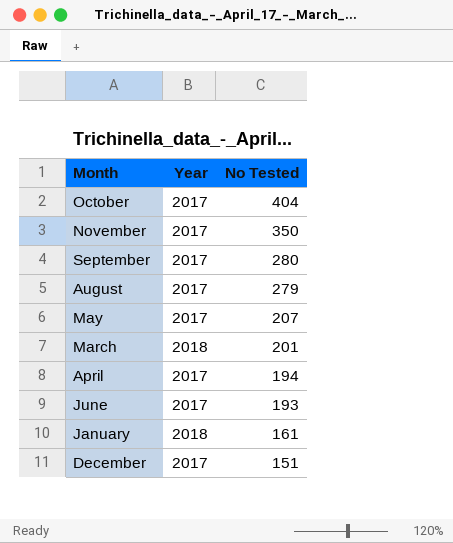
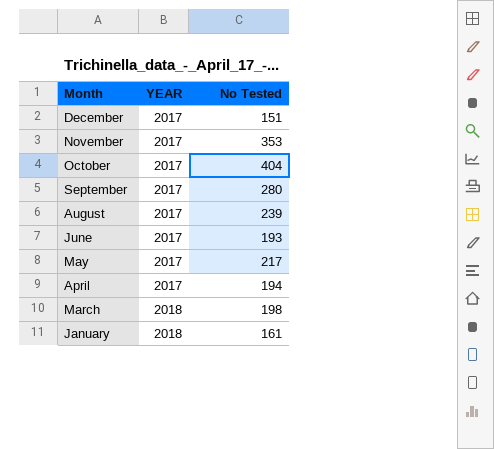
row order: No Tested descending -> Month descending
column name: Year -> YEAR
November | No Tested: 350 -> 353
August | No Tested: 279 -> 239
May | No Tested: 207 -> 217
March | No Tested: 201 -> 198

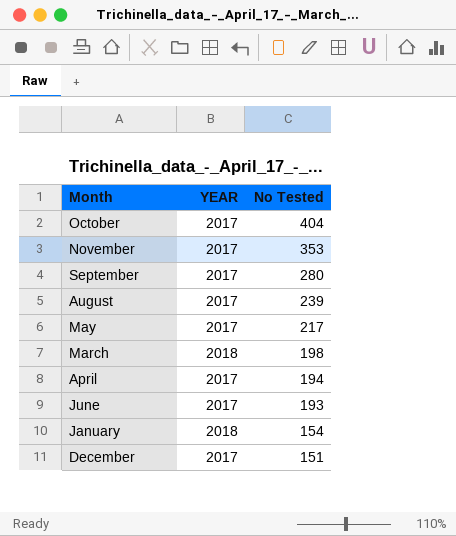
row order: Month descending -> No Tested descending
January | No Tested: 161 -> 154

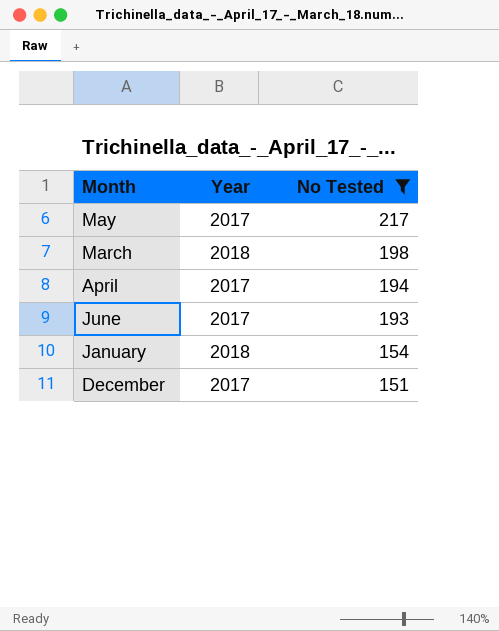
filter: none -> No Tested <= 217
column name: YEAR -> Year

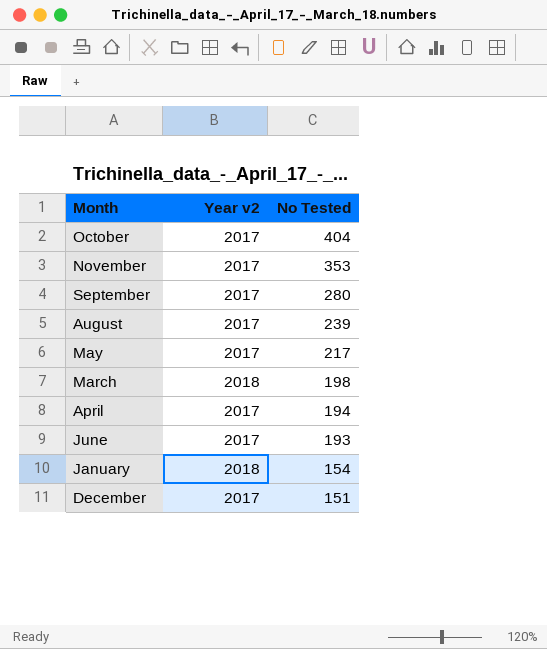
filter: No Tested <= 217 -> none
column name: Year -> Year v2

